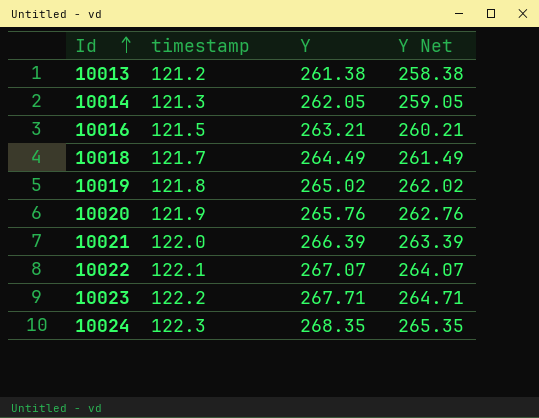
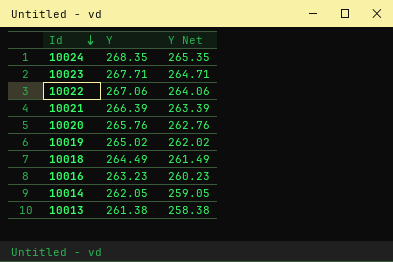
row order: Id ascending -> Id descending
column timestamp | position: 2 -> none
10022 | Y: 267.07 -> 267.06
10022 | Y Net: 264.07 -> 264.06
10016 | Y: 263.21 -> 263.23
10016 | Y Net: 260.21 -> 260.23

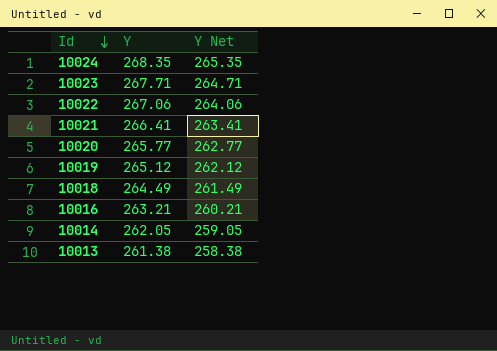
10021 | Y: 266.39 -> 266.41
10021 | Y Net: 263.39 -> 263.41
10020 | Y: 265.76 -> 265.77
10020 | Y Net: 262.76 -> 262.77
10019 | Y: 265.02 -> 265.12
10019 | Y Net: 262.02 -> 262.12
10016 | Y: 263.23 -> 263.21
10016 | Y Net: 260.23 -> 260.21

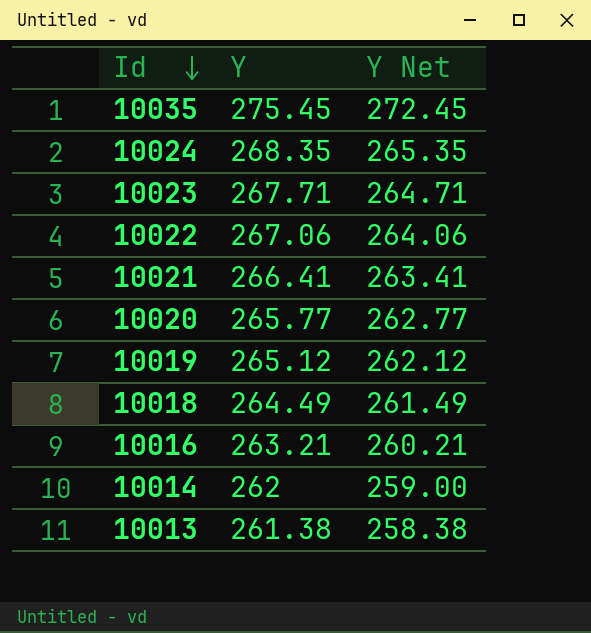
row 10035: none -> 275.45 | 272.45
10014 | Y: 262.05 -> 262
10014 | Y Net: 259.05 -> 259.00

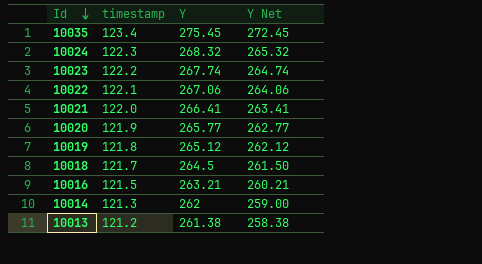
column timestamp | position: none -> 2
10024 | Y: 268.35 -> 268.32
10024 | Y Net: 265.35 -> 265.32
10023 | Y: 267.71 -> 267.74
10023 | Y Net: 264.71 -> 264.74
10018 | Y: 264.49 -> 264.5
10018 | Y Net: 261.49 -> 261.50

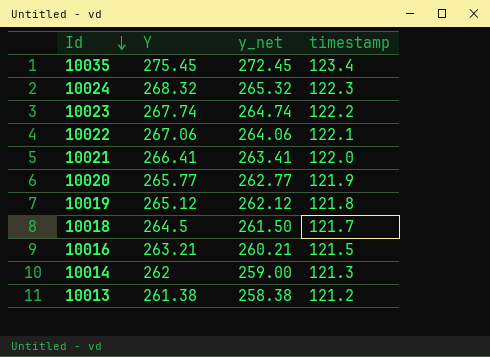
column name: Y Net -> y_net
column timestamp | position: 2 -> 4

